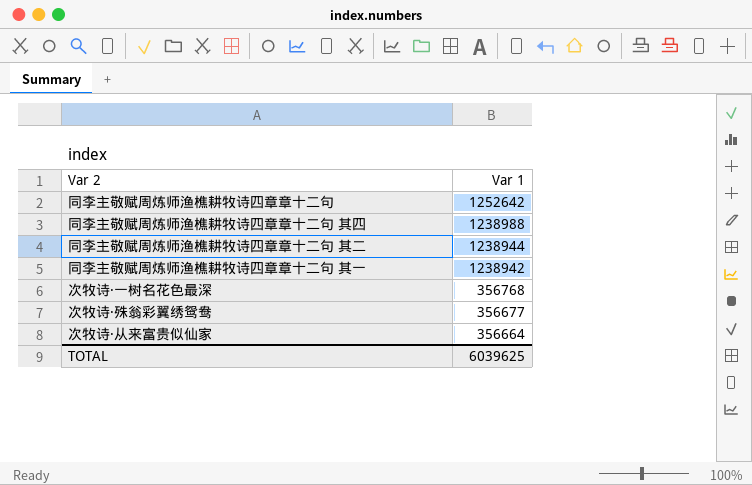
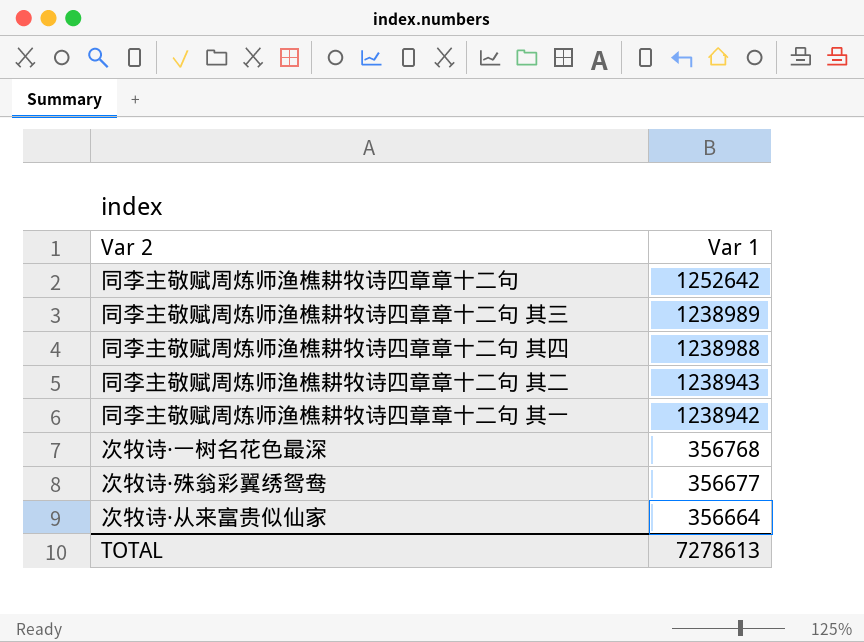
row 同李主敬赋周炼师渔樵耕牧诗四章章十二句 其三: none -> 1238989
同李主敬赋周炼师渔樵耕牧诗四章章十二句 其二 | Var 1: 1238944 -> 1238943
TOTAL | Var 1: 6039625 -> 7278613

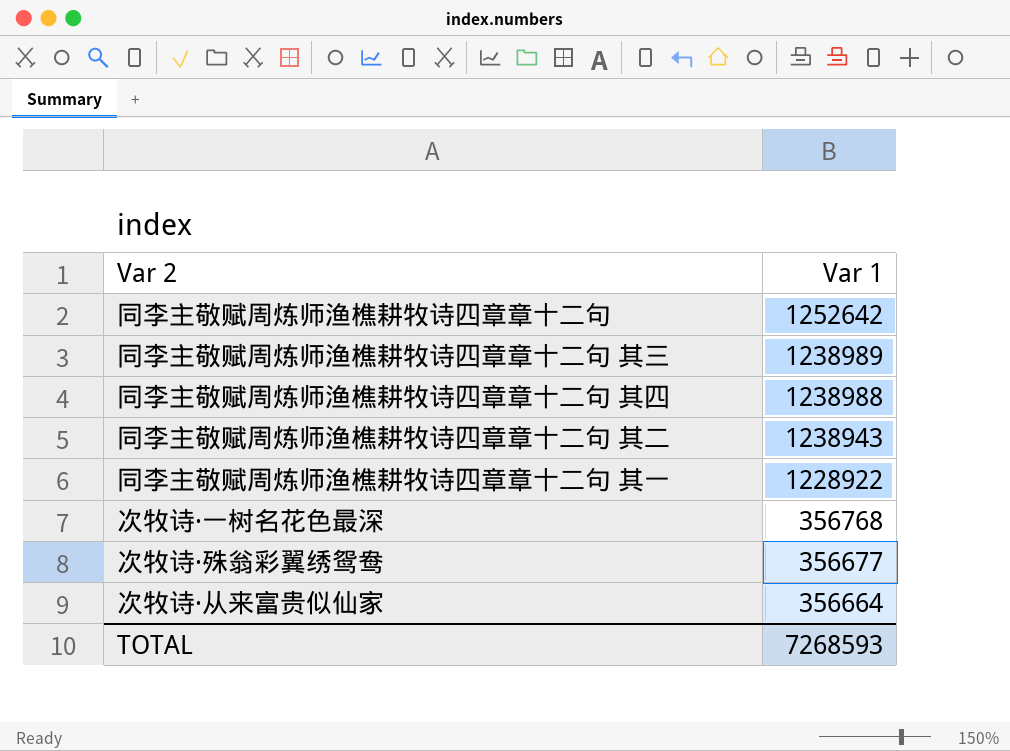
同李主敬赋周炼师渔樵耕牧诗四章章十二句 其一 | Var 1: 1238942 -> 1228922
TOTAL | Var 1: 7278613 -> 7268593

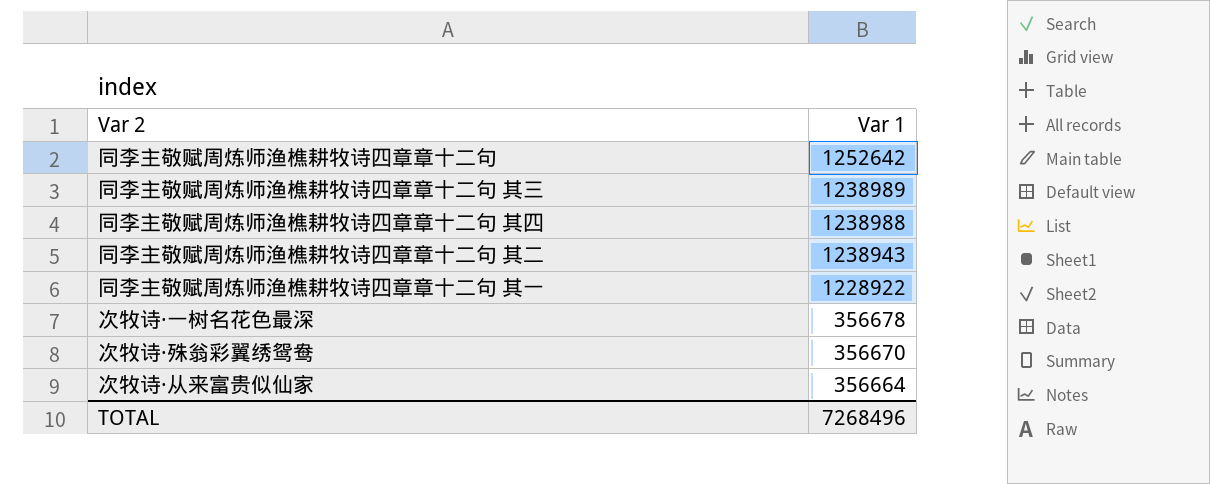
次牧诗·一树名花色最深 | Var 1: 356768 -> 356678
次牧诗·殊翁彩翼绣鸳鸯 | Var 1: 356677 -> 356670
TOTAL | Var 1: 7268593 -> 7268496

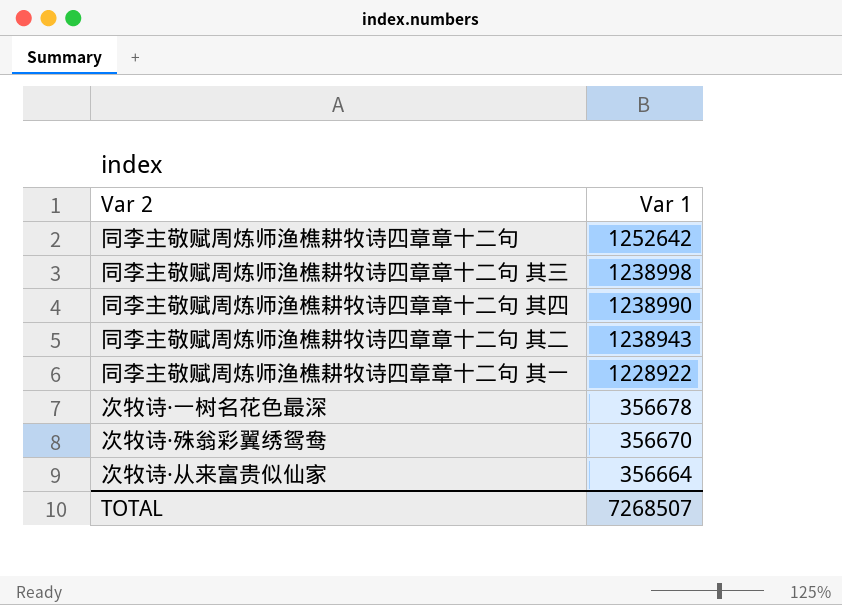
同李主敬赋周炼师渔樵耕牧诗四章章十二句 其三 | Var 1: 1238989 -> 1238998
同李主敬赋周炼师渔樵耕牧诗四章章十二句 其四 | Var 1: 1238988 -> 1238990
TOTAL | Var 1: 7268496 -> 7268507

